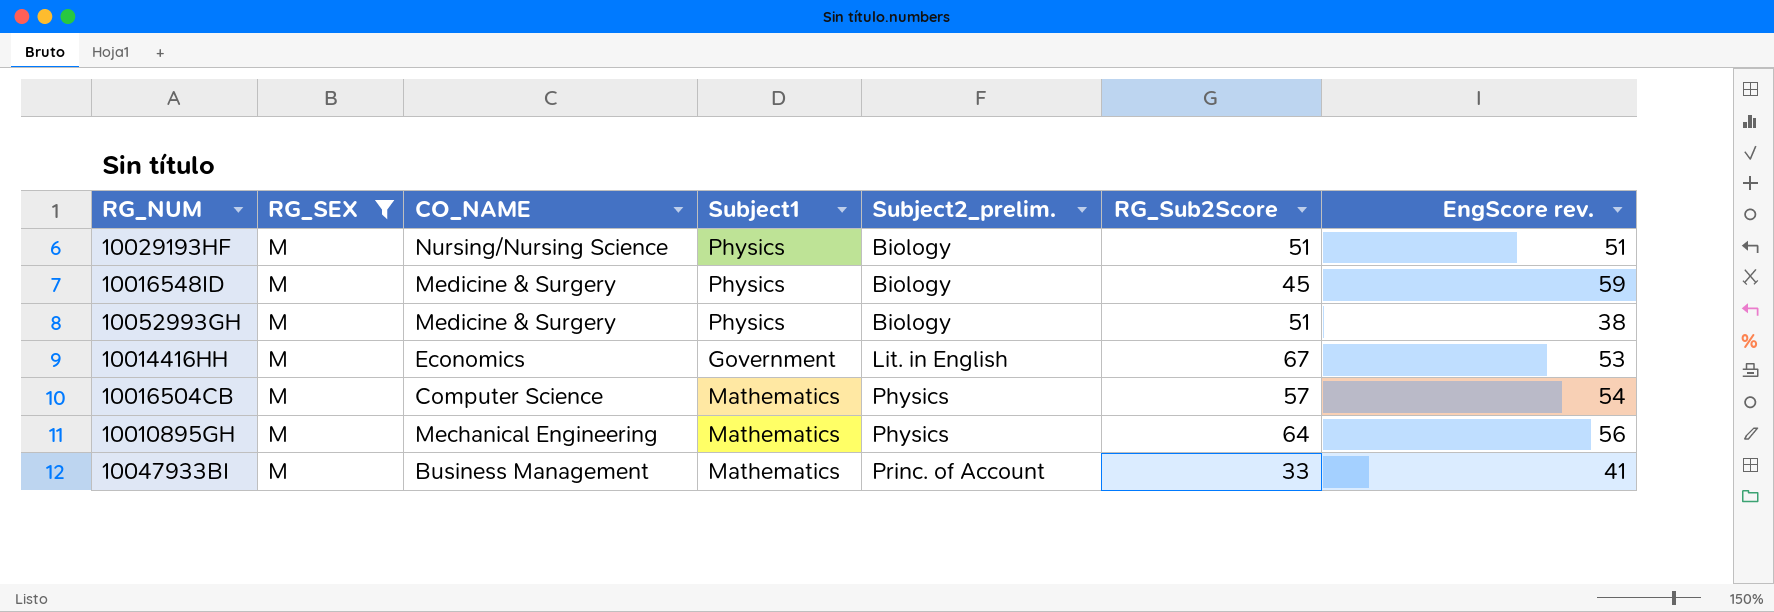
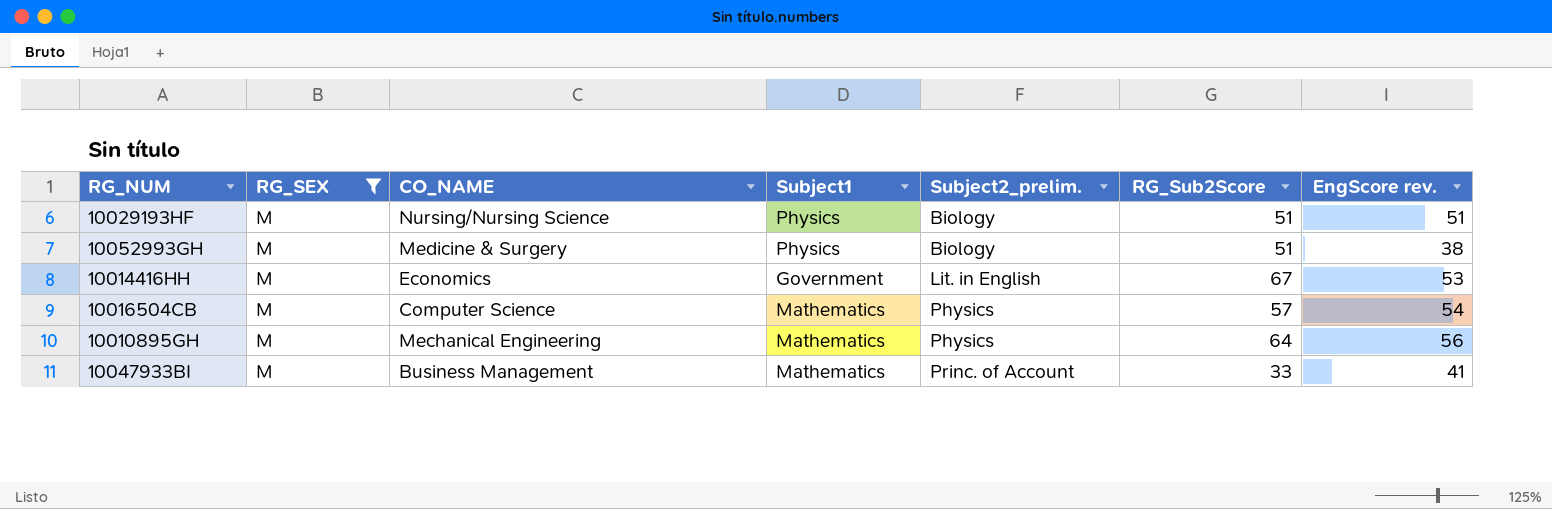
row 10016548ID: M | Medicine & Surgery | Physics | Biology | 45 | 59 -> none

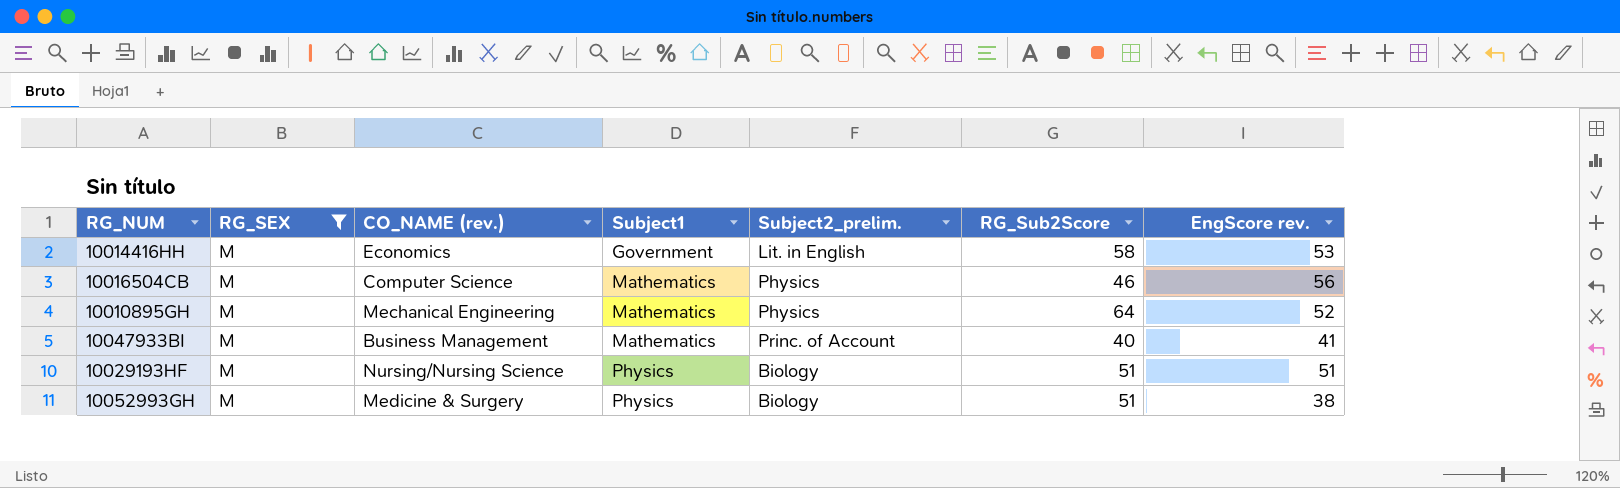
row order: Subject2_prelim. ascending -> Subject1 ascending
column name: CO_NAME -> CO_NAME (rev.)
10014416HH | RG_Sub2Score: 67 -> 58
10016504CB | RG_Sub2Score: 57 -> 46
10016504CB | EngScore rev.: 54 -> 56
10010895GH | EngScore rev.: 56 -> 52
10047933BI | RG_Sub2Score: 33 -> 40

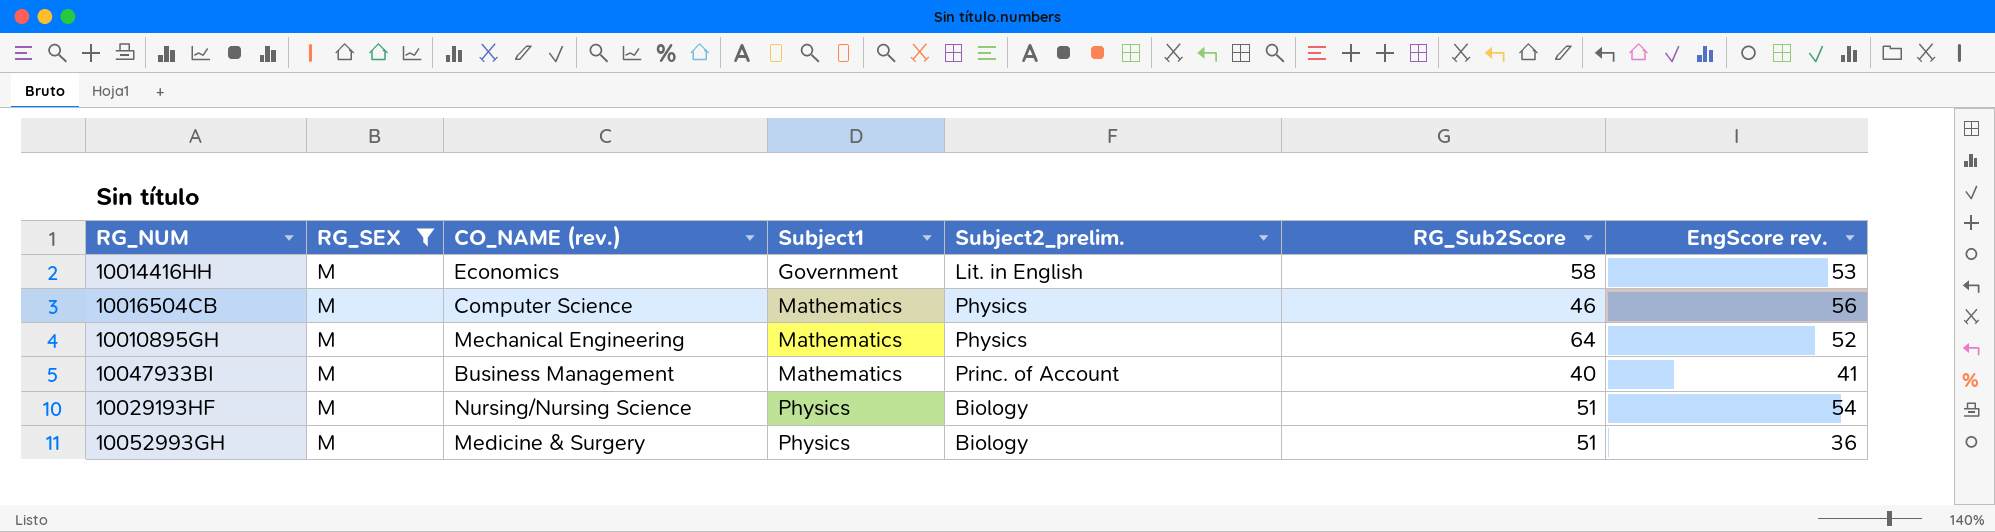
10029193HF | EngScore rev.: 51 -> 54
10052993GH | EngScore rev.: 38 -> 36

